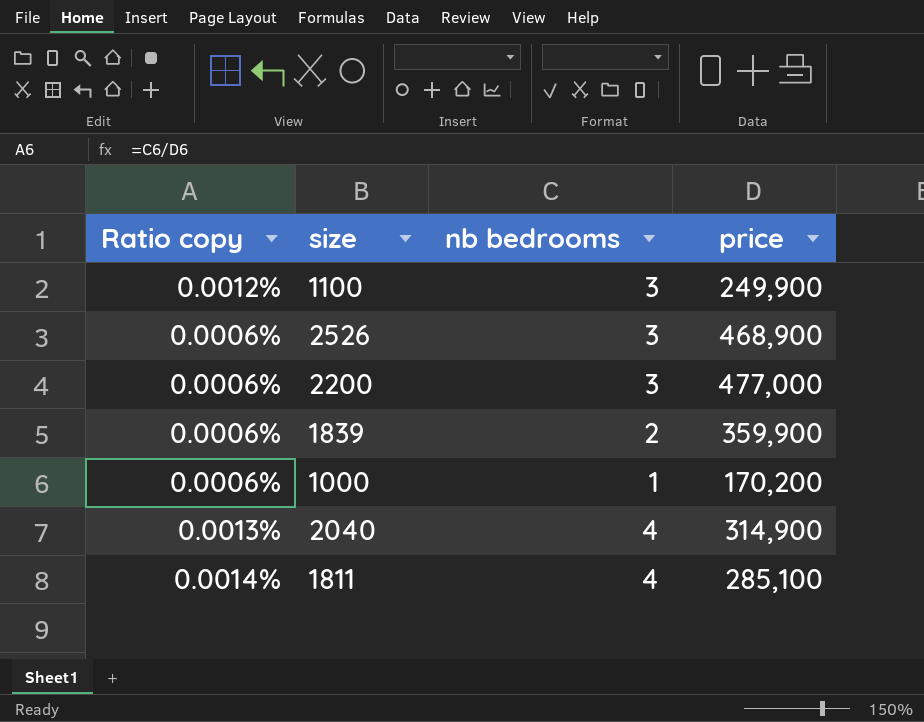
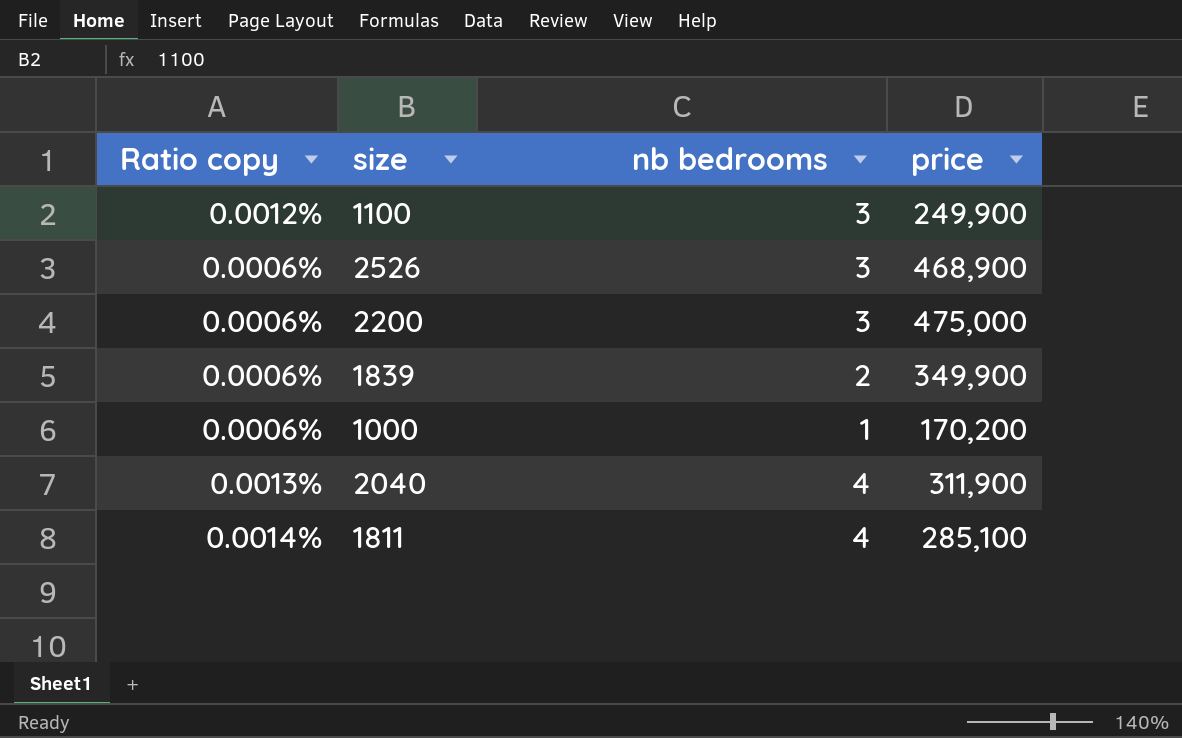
2200 | price: 477,000 -> 475,000
1839 | price: 359,900 -> 349,900
2040 | price: 314,900 -> 311,900

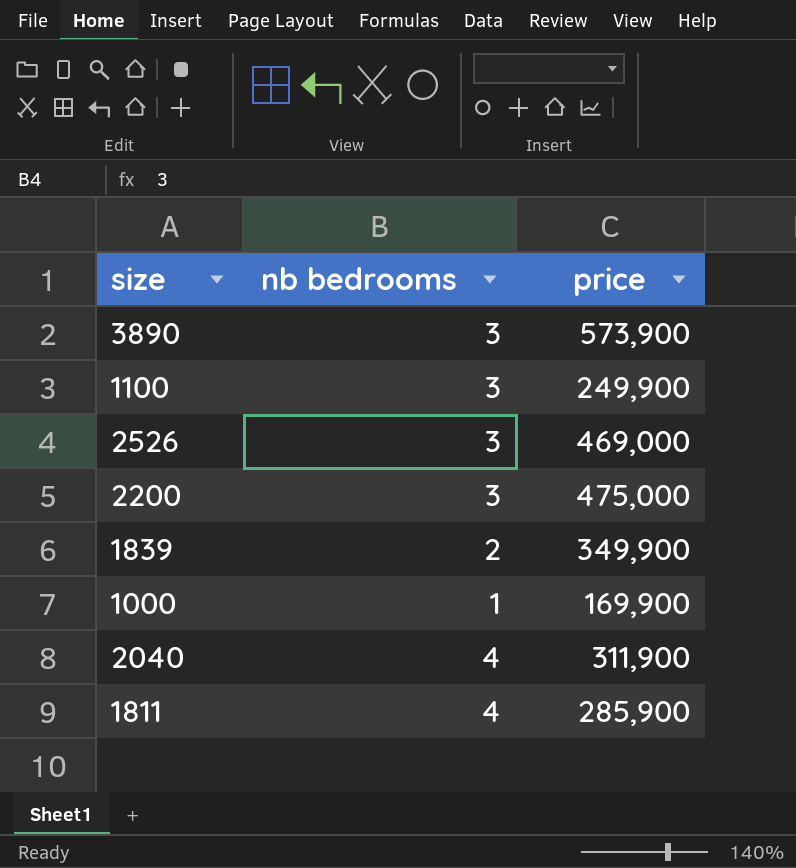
column Ratio copy | formula: [nb bedrooms] / [price] -> none
row 3890: none -> 3 | 573,900
2526 | price: 468,900 -> 469,000
1000 | price: 170,200 -> 169,900
1811 | price: 285,100 -> 285,900

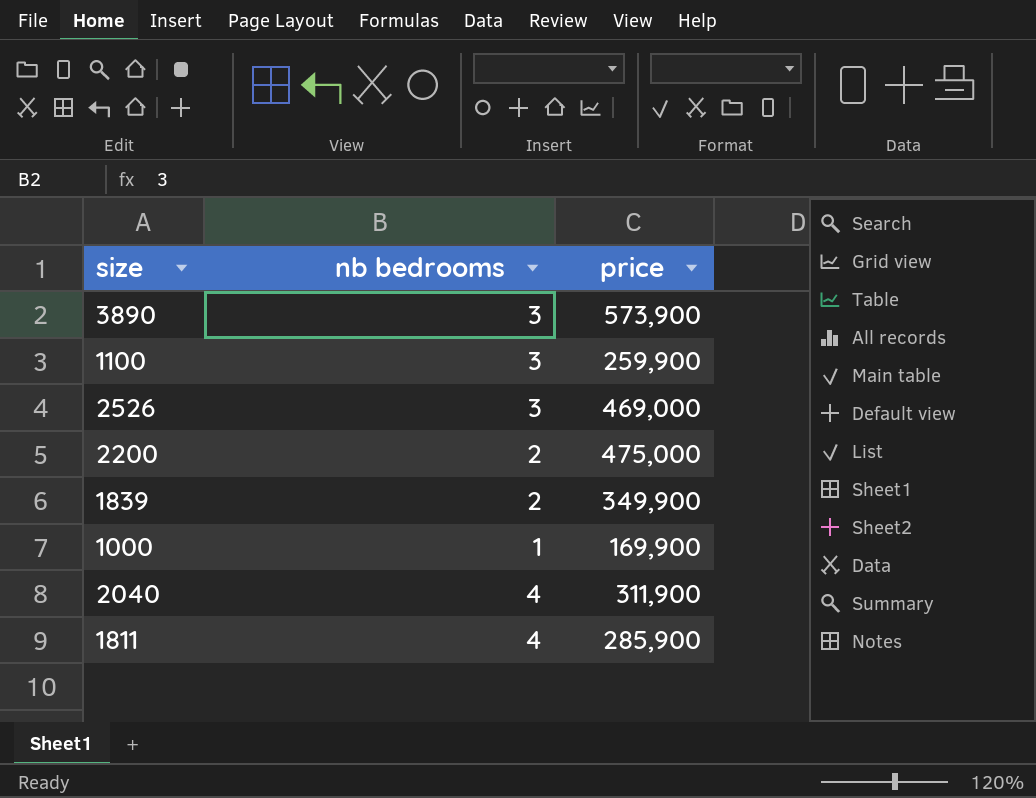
1100 | price: 249,900 -> 259,900
2200 | nb bedrooms: 3 -> 2

